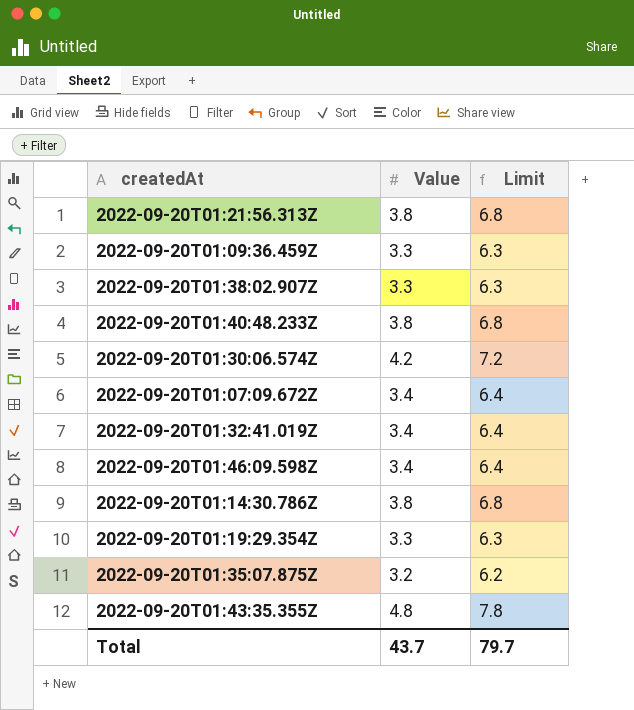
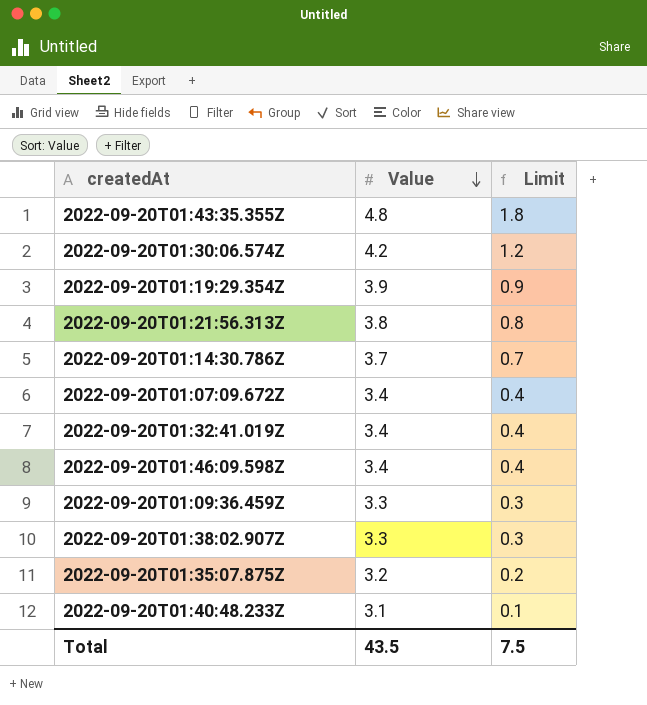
row order: none -> Value descending
column Limit | formula: [Value] + 3 -> [Value] - 3
2022-09-20T01:19:29.354Z | Value: 3.3 -> 3.9
2022-09-20T01:14:30.786Z | Value: 3.8 -> 3.7
2022-09-20T01:40:48.233Z | Value: 3.8 -> 3.1
Total | Value: 43.7 -> 43.5
Total | Limit: 79.7 -> 7.5

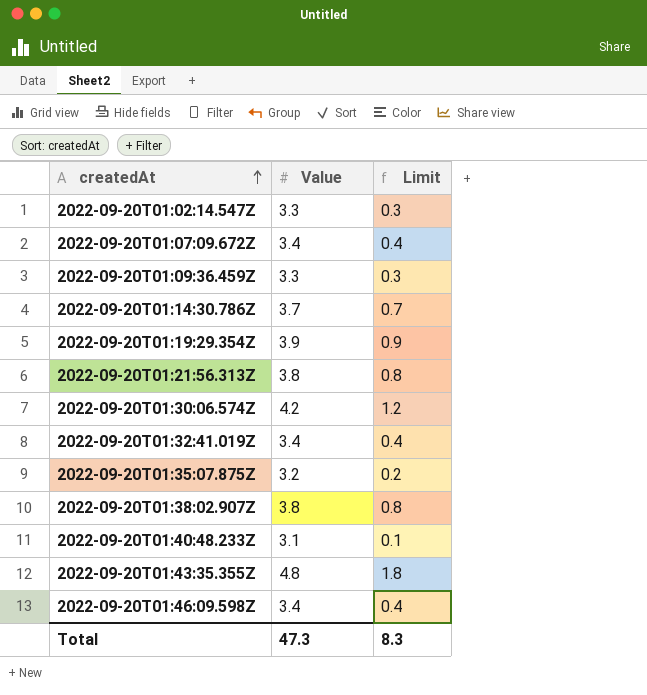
row order: Value descending -> createdAt ascending
row 2022-09-20T01:02:14.547Z: none -> 3.3 | 0.3
2022-09-20T01:38:02.907Z | Value: 3.3 -> 3.8
2022-09-20T01:38:02.907Z | Limit: 0.3 -> 0.8
Total | Value: 43.5 -> 47.3
Total | Limit: 7.5 -> 8.3

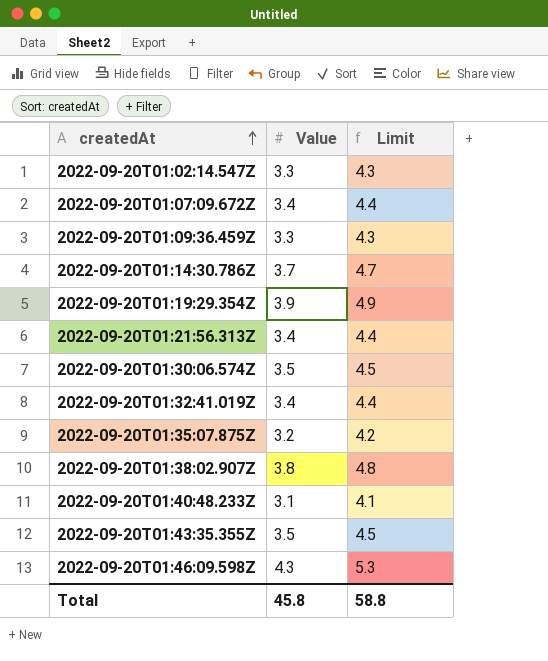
column Limit | formula: [Value] - 3 -> [Value] + 1
2022-09-20T01:21:56.313Z | Value: 3.8 -> 3.4
2022-09-20T01:30:06.574Z | Value: 4.2 -> 3.5
2022-09-20T01:43:35.355Z | Value: 4.8 -> 3.5
2022-09-20T01:46:09.598Z | Value: 3.4 -> 4.3
Total | Value: 47.3 -> 45.8
Total | Limit: 8.3 -> 58.8

